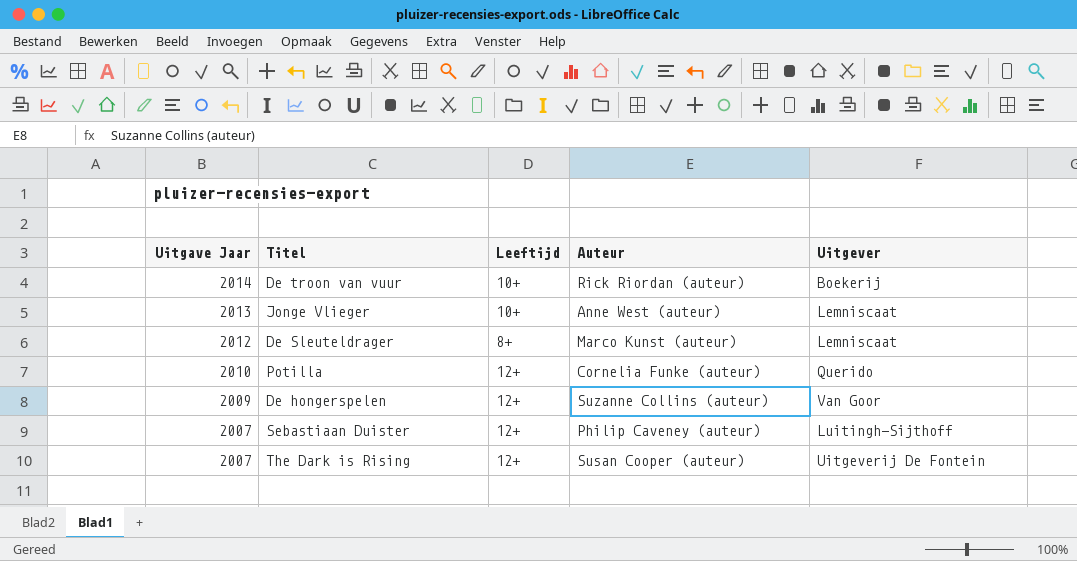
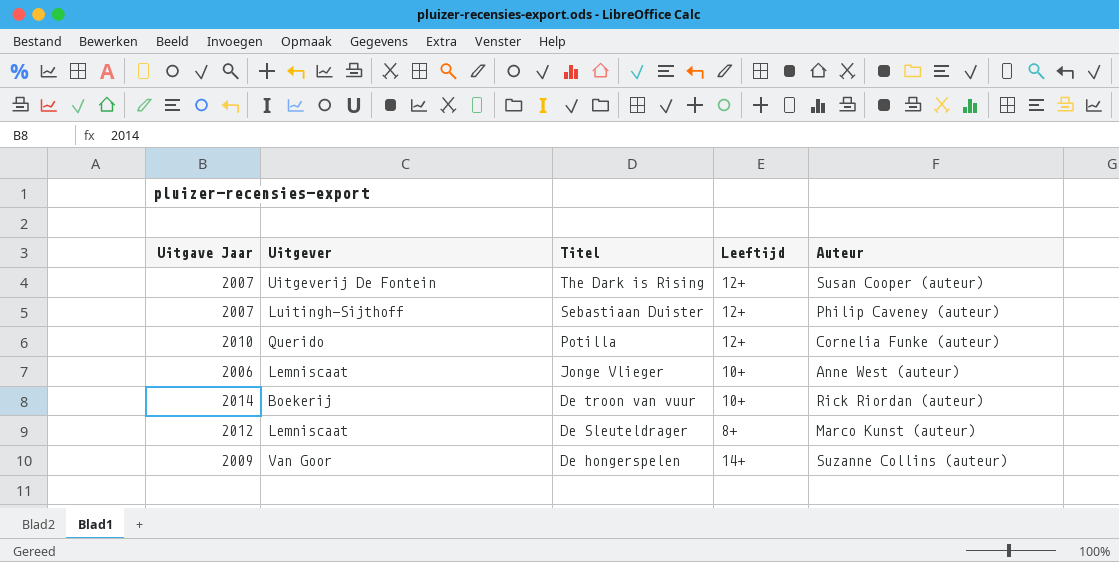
row order: Uitgave Jaar descending -> Titel descending
column Uitgever | position: 5 -> 2
Jonge Vlieger | Uitgave Jaar: 2013 -> 2006
De hongerspelen | Leeftijd: 12+ -> 14+

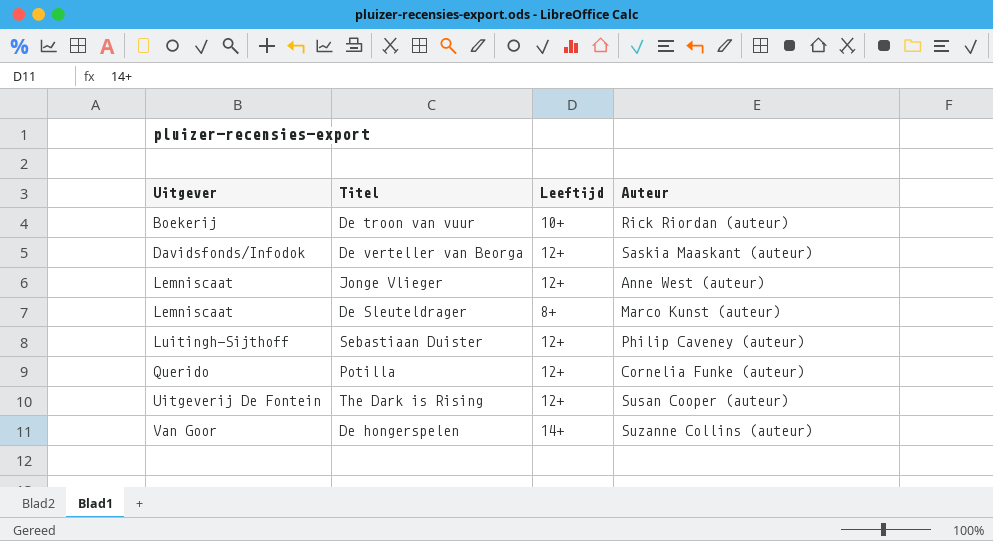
row order: Titel descending -> Uitgever ascending
column Uitgave Jaar | position: 1 -> none
row De verteller van Beorga: none -> Davidsfonds/Infodok | 12+ | Saskia Maaskant (auteur)
Jonge Vlieger | Leeftijd: 10+ -> 12+

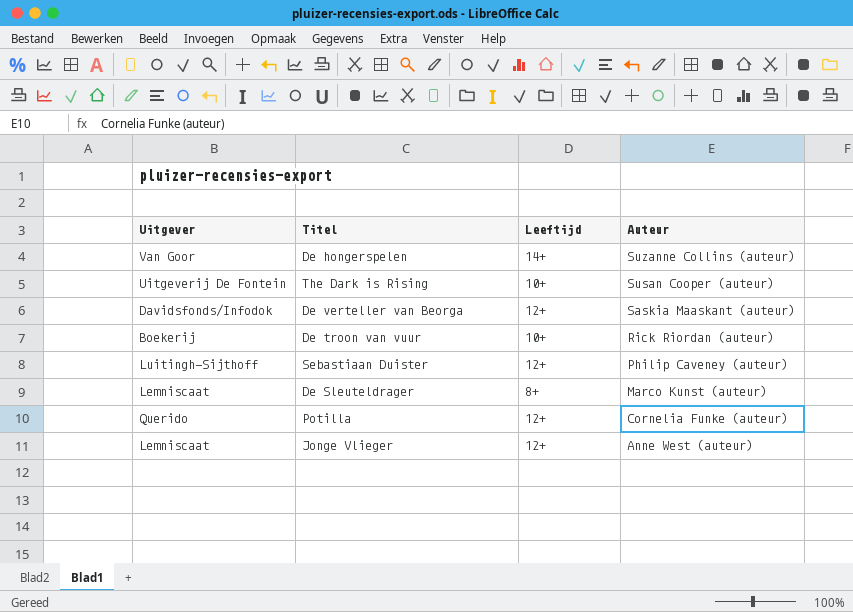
row order: Uitgever ascending -> Auteur descending
The Dark is Rising | Leeftijd: 12+ -> 10+

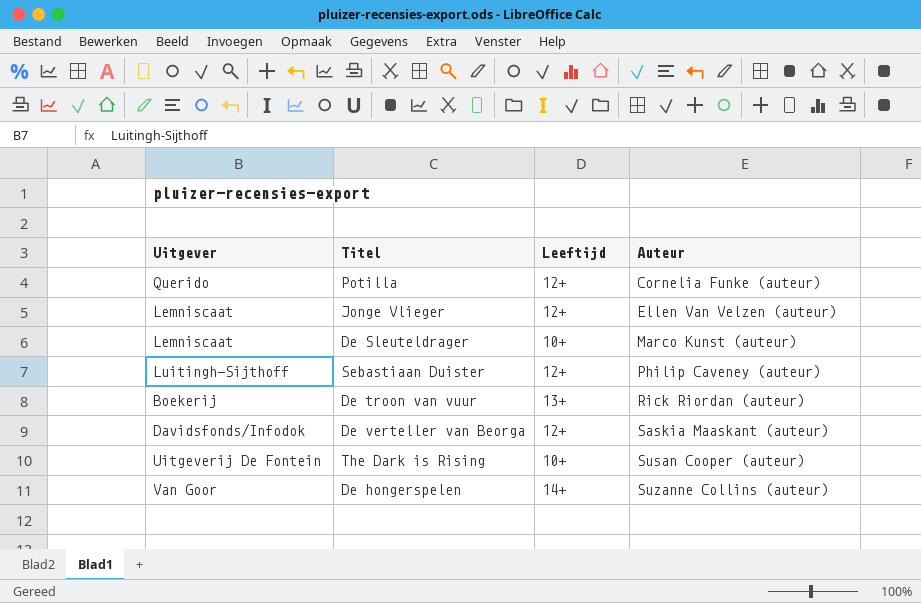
row order: Auteur descending -> Auteur ascending
Jonge Vlieger | Auteur: Anne West (auteur) -> Ellen Van Velzen (auteur)
De Sleuteldrager | Leeftijd: 8+ -> 10+
De troon van vuur | Leeftijd: 10+ -> 13+

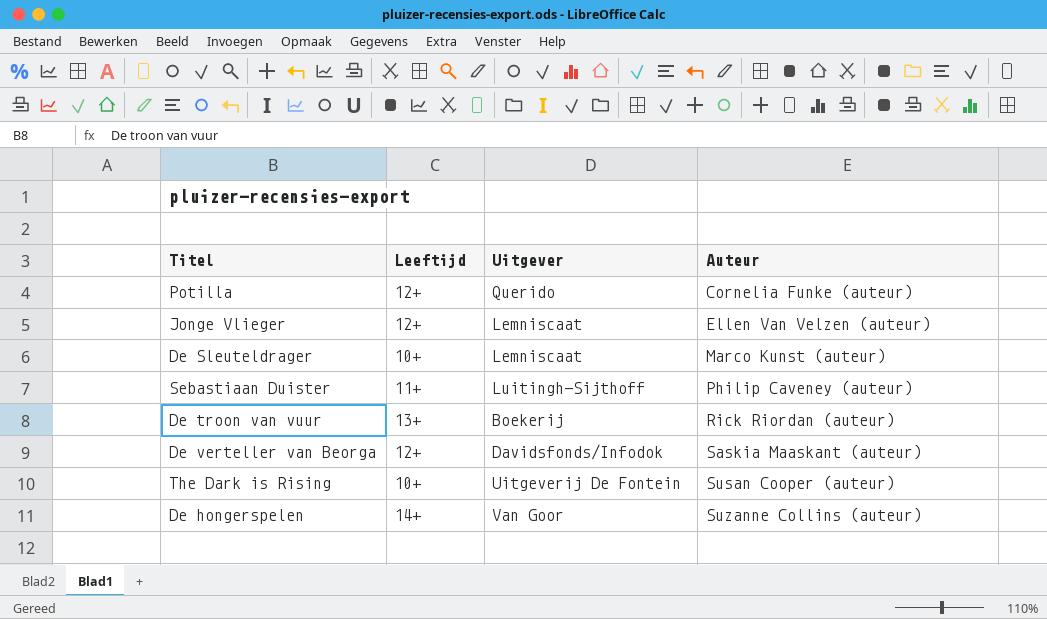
column Uitgever | position: 1 -> 3
Sebastiaan Duister | Leeftijd: 12+ -> 11+

